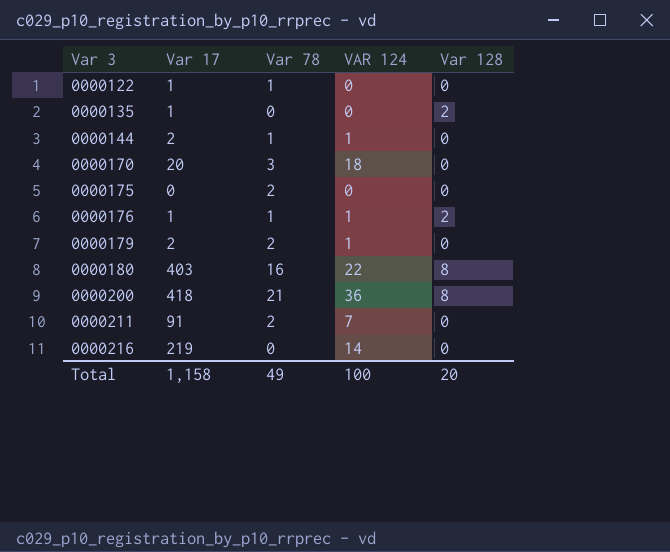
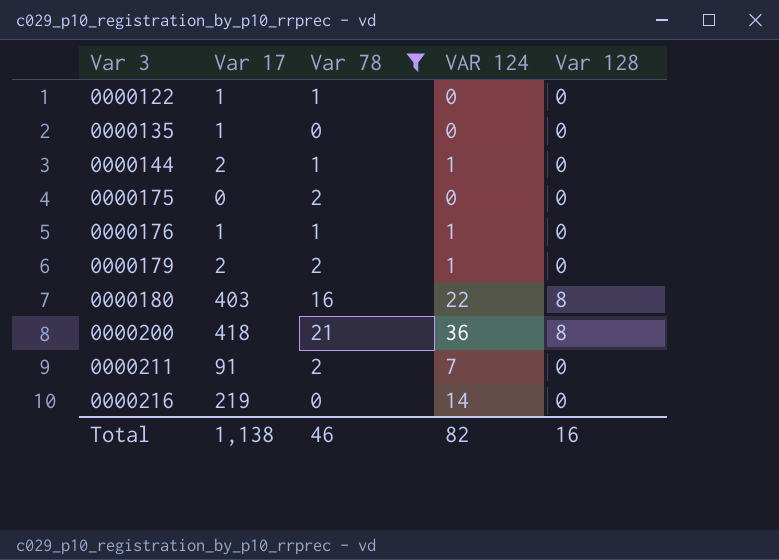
filter: none -> Var 78 != 3
0000135 | Var 128: 2 -> 0
0000176 | Var 128: 2 -> 0
Total | Var 17: 1,158 -> 1,138
Total | Var 78: 49 -> 46
Total | VAR 124: 100 -> 82
Total | Var 128: 20 -> 16

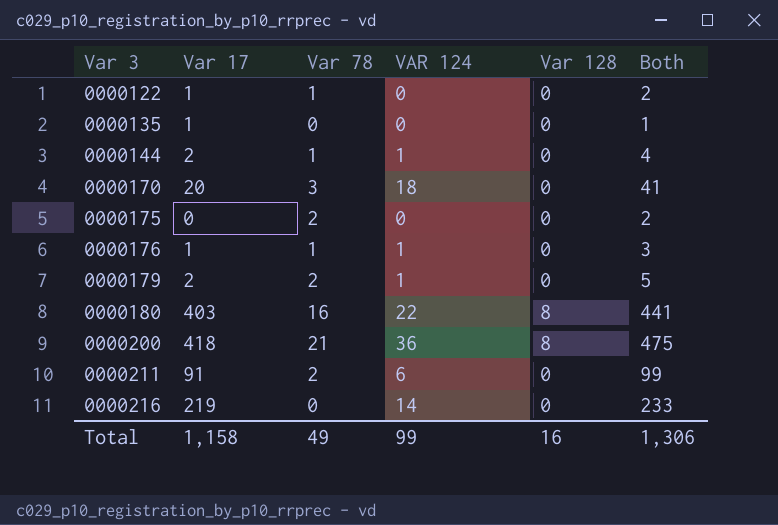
filter: Var 78 != 3 -> none
column Both | formula: none -> [Var 17] + [Var 78] + [VAR 124]
0000211 | VAR 124: 7 -> 6
Total | Var 17: 1,138 -> 1,158
Total | Var 78: 46 -> 49
Total | VAR 124: 82 -> 99

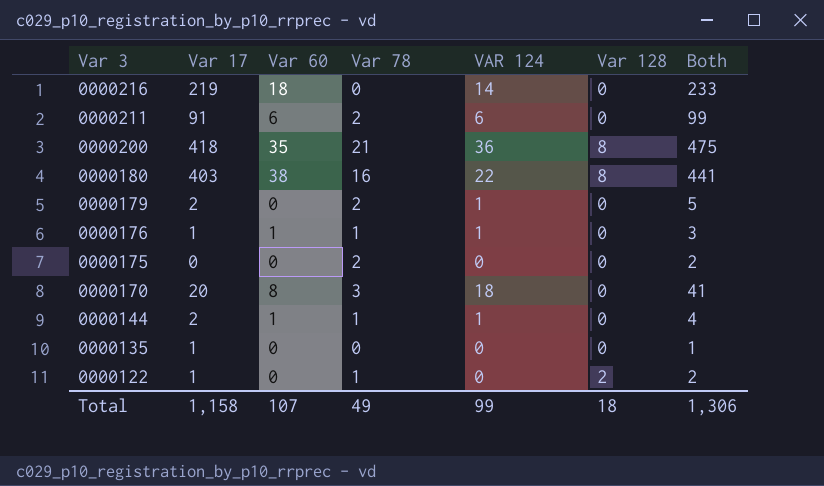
row order: Var 3 ascending -> Var 3 descending
column Var 60 | position: none -> 3
0000122 | Var 128: 0 -> 2
Total | Var 128: 16 -> 18

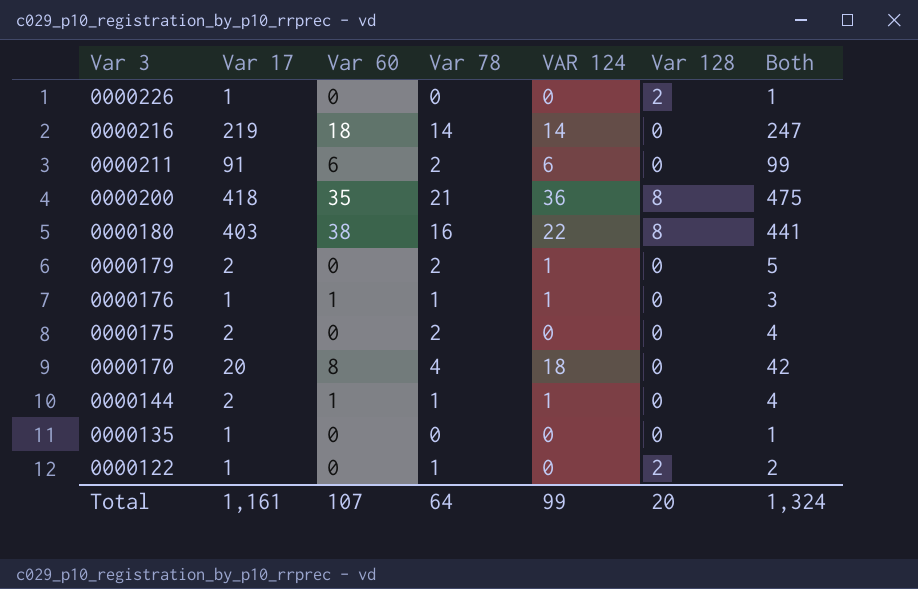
row 0000226: none -> 1 | 0 | 0 | 0 | 2 | 1
0000216 | Var 78: 0 -> 14
0000216 | Both: 233 -> 247
0000175 | Var 17: 0 -> 2
0000175 | Both: 2 -> 4
0000170 | Var 78: 3 -> 4
0000170 | Both: 41 -> 42
Total | Var 17: 1,158 -> 1,161
Total | Var 78: 49 -> 64
Total | Var 128: 18 -> 20
Total | Both: 1,306 -> 1,324

